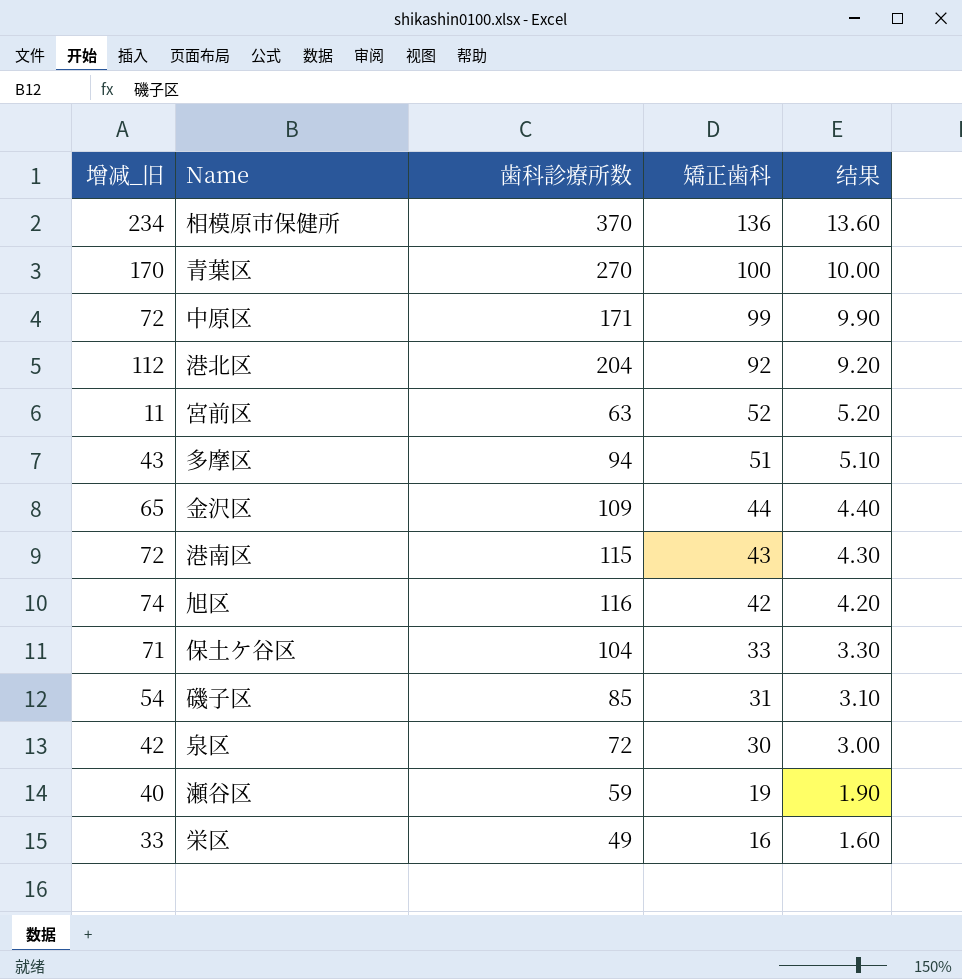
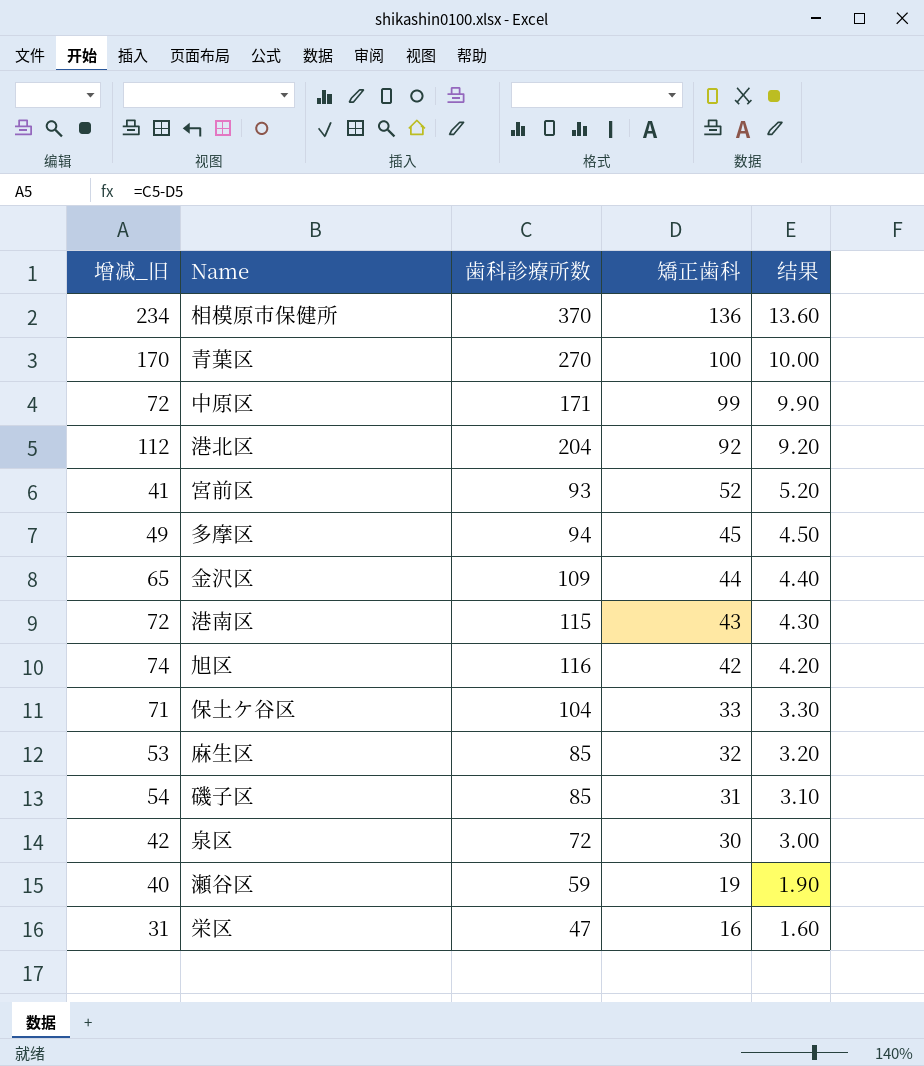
宮前区 | 增减_旧: 11 -> 41
宮前区 | 歯科診療所数: 63 -> 93
多摩区 | 增减_旧: 43 -> 49
多摩区 | 矯正歯科: 51 -> 45
多摩区 | 结果: 5.10 -> 4.50
row 麻生区: none -> 53 | 85 | 32 | 3.20
栄区 | 增减_旧: 33 -> 31
栄区 | 歯科診療所数: 49 -> 47

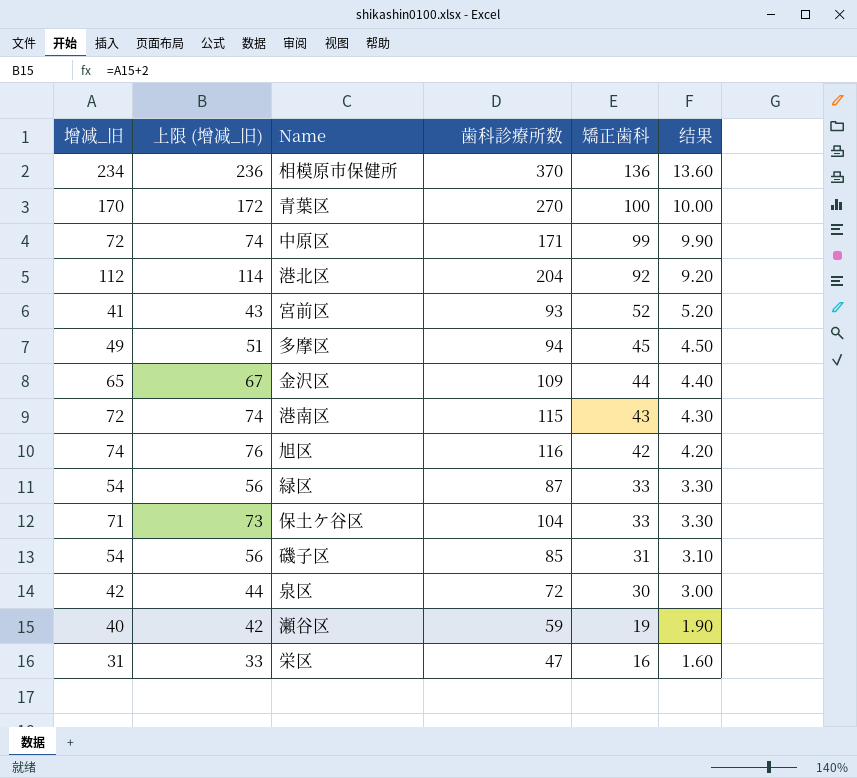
column 上限 (增减_旧) | formula: none -> [增减_旧] + 2
row 麻生区: 53 | 85 | 32 | 3.20 -> none
row 緑区: none -> 54 | 56 | 87 | 33 | 3.30

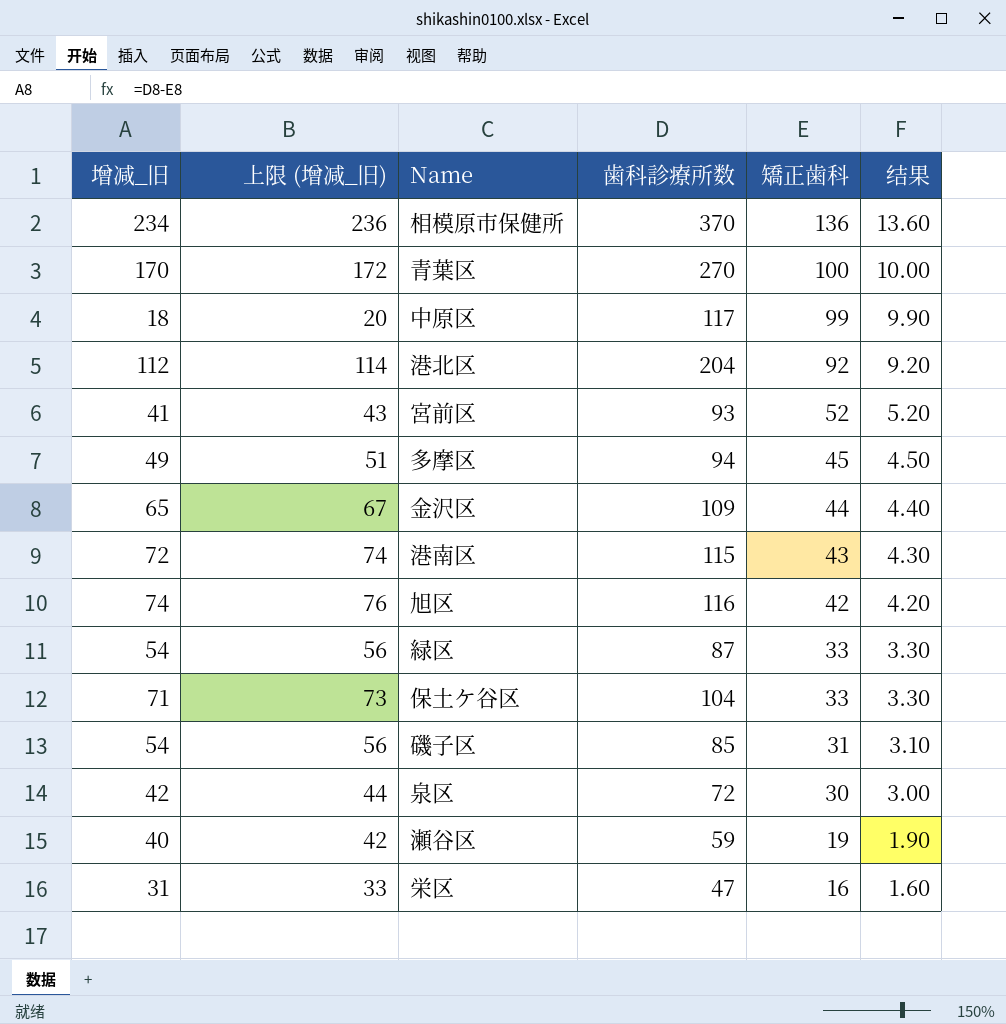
中原区 | 增减_旧: 72 -> 18
中原区 | 上限 (增减_旧): 74 -> 20
中原区 | 歯科診療所数: 171 -> 117

